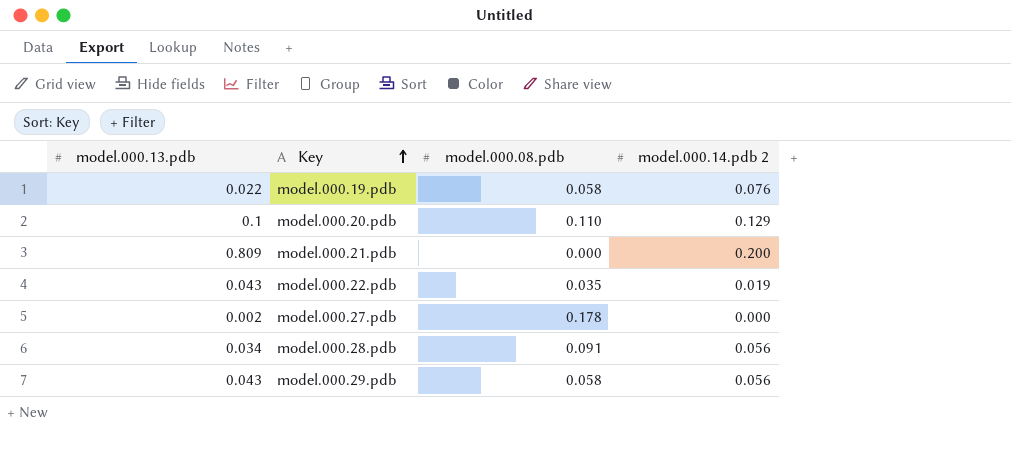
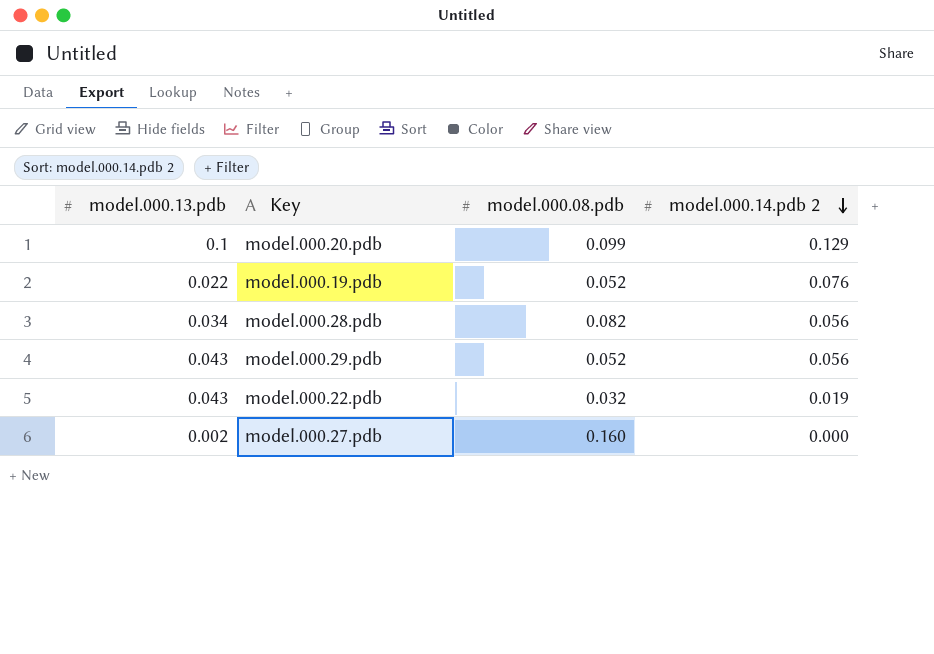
row order: Key ascending -> model.000.14.pdb 2 descending
row model.000.21.pdb: 0.809 | 0.000 | 0.200 -> none
model.000.20.pdb | model.000.08.pdb: 0.110 -> 0.099
model.000.19.pdb | model.000.08.pdb: 0.058 -> 0.052
model.000.28.pdb | model.000.08.pdb: 0.091 -> 0.082
model.000.29.pdb | model.000.08.pdb: 0.058 -> 0.052
model.000.22.pdb | model.000.08.pdb: 0.035 -> 0.032
model.000.27.pdb | model.000.08.pdb: 0.178 -> 0.160

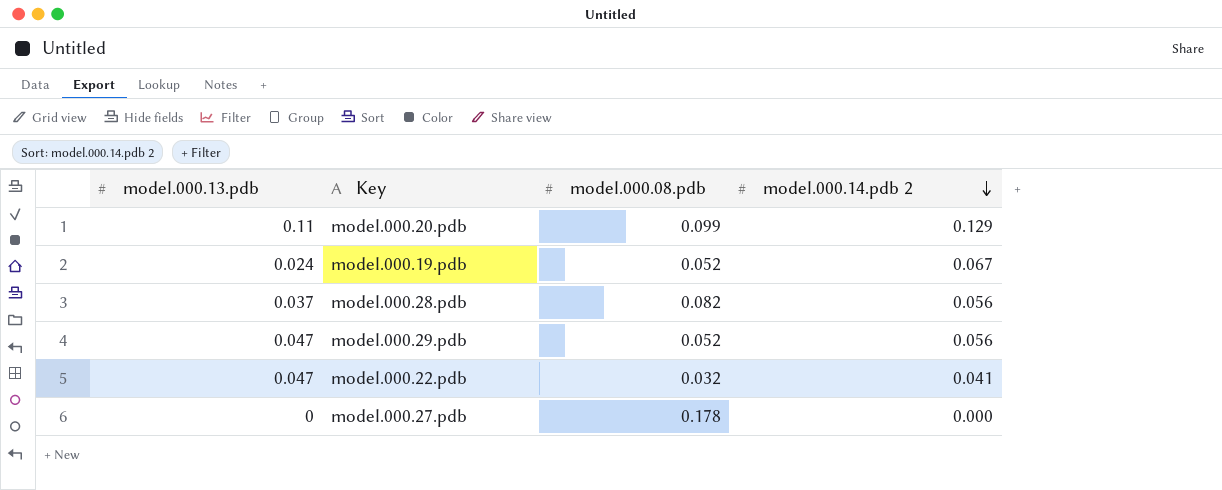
model.000.20.pdb | model.000.13.pdb: 0.1 -> 0.11
model.000.19.pdb | model.000.13.pdb: 0.022 -> 0.024
model.000.19.pdb | model.000.14.pdb 2: 0.076 -> 0.067
model.000.28.pdb | model.000.13.pdb: 0.034 -> 0.037
model.000.29.pdb | model.000.13.pdb: 0.043 -> 0.047
model.000.22.pdb | model.000.13.pdb: 0.043 -> 0.047
model.000.22.pdb | model.000.14.pdb 2: 0.019 -> 0.041
model.000.27.pdb | model.000.13.pdb: 0.002 -> 0
model.000.27.pdb | model.000.08.pdb: 0.160 -> 0.178

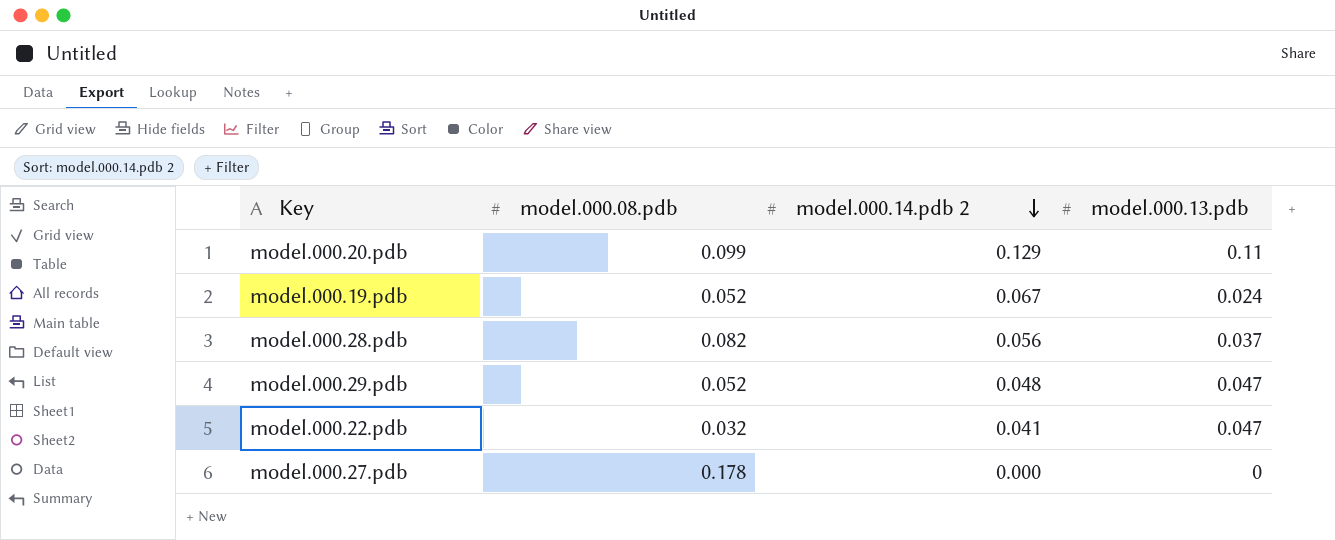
column model.000.13.pdb | position: 1 -> 4
model.000.29.pdb | model.000.14.pdb 2: 0.056 -> 0.048

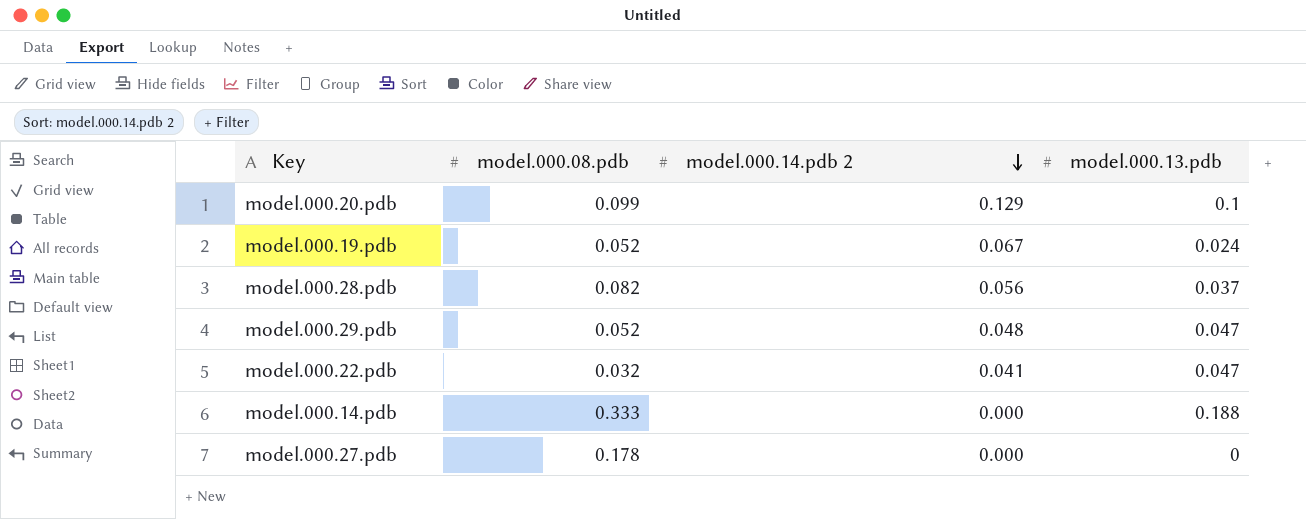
model.000.20.pdb | model.000.13.pdb: 0.11 -> 0.1
row model.000.14.pdb: none -> 0.333 | 0.000 | 0.188

